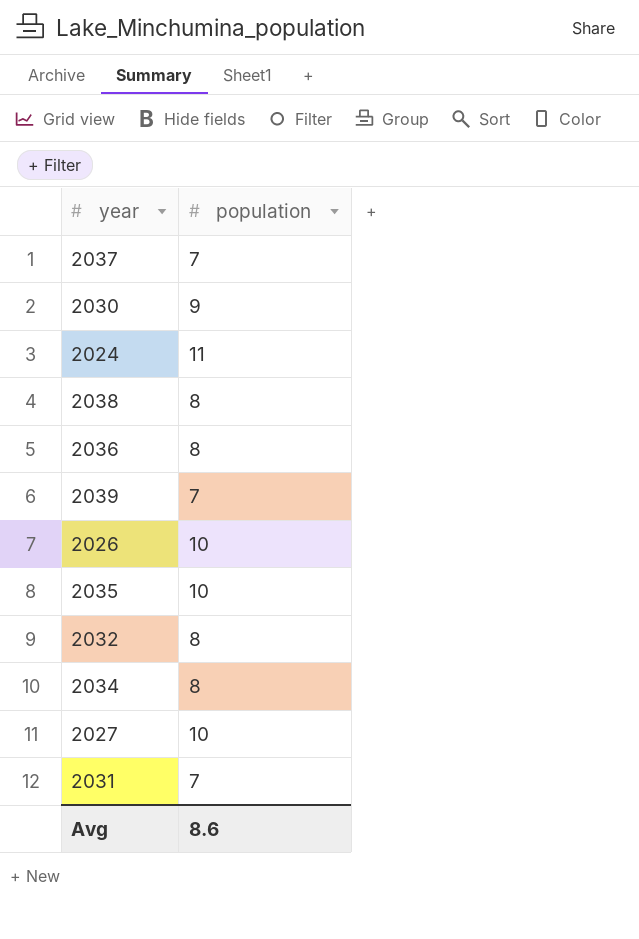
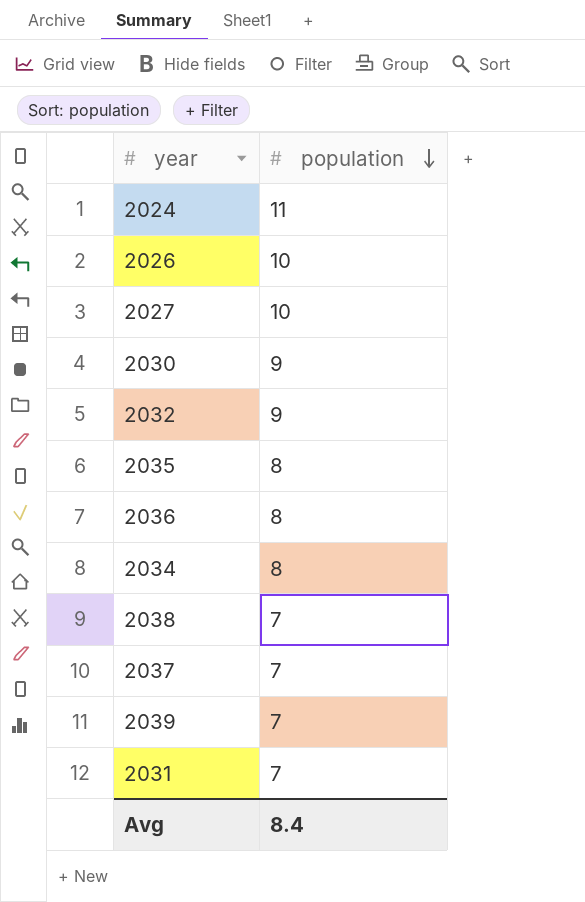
row order: none -> population descending
2032 | population: 8 -> 9
2035 | population: 10 -> 8
2038 | population: 8 -> 7
Avg | population: 8.6 -> 8.4

